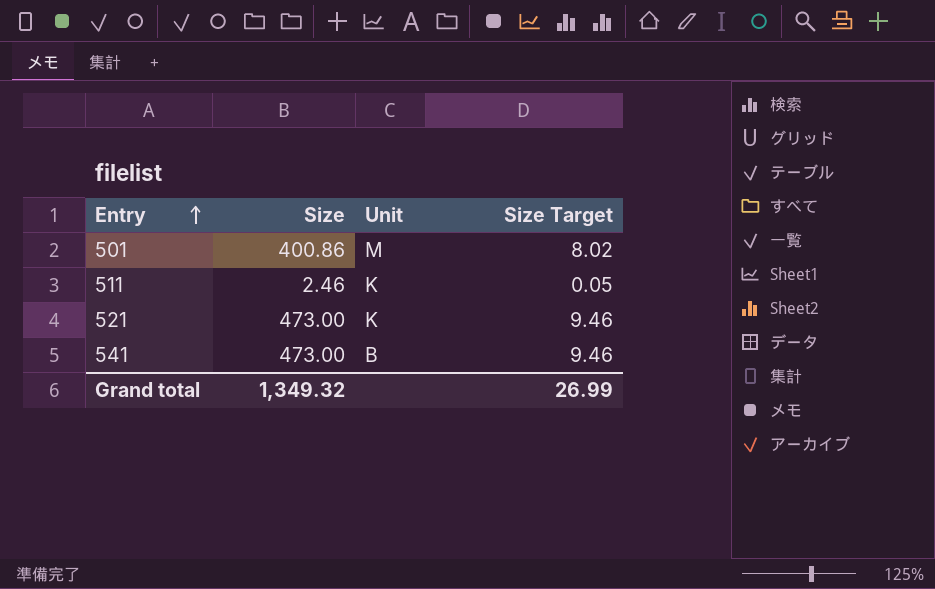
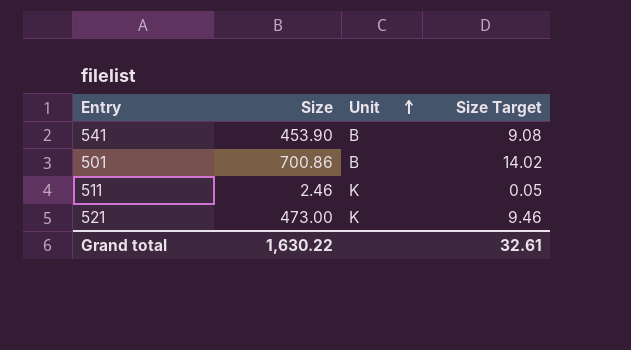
row order: Entry ascending -> Unit ascending
541 | Size: 473.00 -> 453.90
541 | Size Target: 9.46 -> 9.08
501 | Size: 400.86 -> 700.86
501 | Unit: M -> B
501 | Size Target: 8.02 -> 14.02
Grand total | Size: 1,349.32 -> 1,630.22
Grand total | Size Target: 26.99 -> 32.61

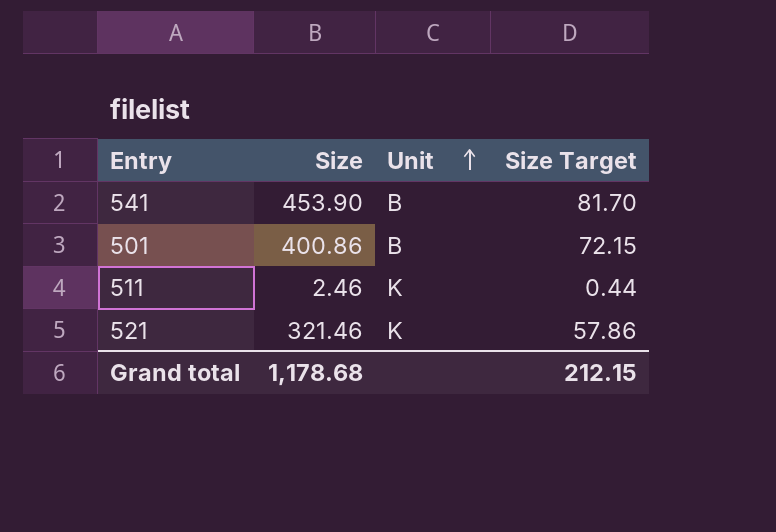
column Size Target | formula: [Size] * 0.02 -> [Size] * 0.18
501 | Size: 700.86 -> 400.86
521 | Size: 473.00 -> 321.46
Grand total | Size: 1,630.22 -> 1,178.68
Grand total | Size Target: 32.61 -> 212.15

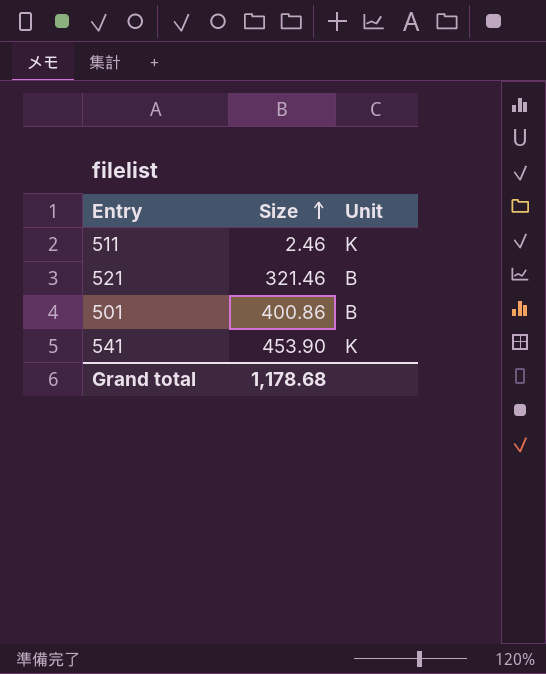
row order: Unit ascending -> Size ascending
column Size Target | formula: [Size] * 0.18 -> none
521 | Unit: K -> B
541 | Unit: B -> K

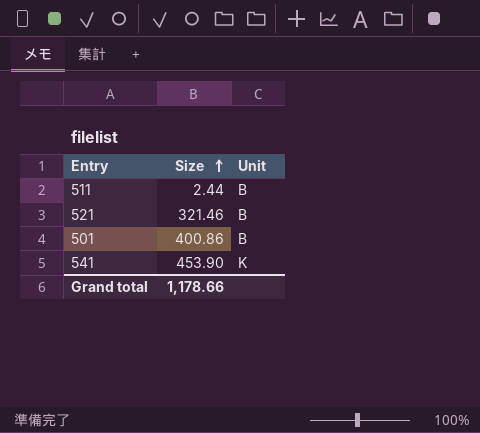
511 | Size: 2.46 -> 2.44
511 | Unit: K -> B
Grand total | Size: 1,178.68 -> 1,178.66

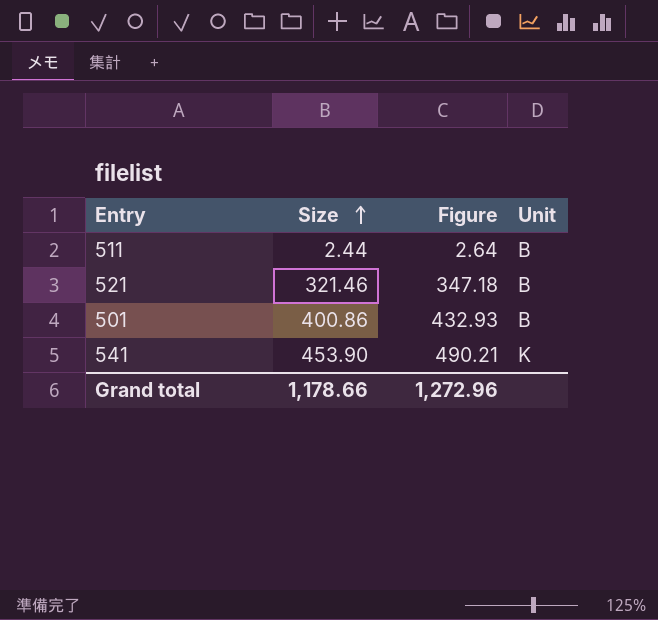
column Figure | formula: none -> [Size] * 1.08

